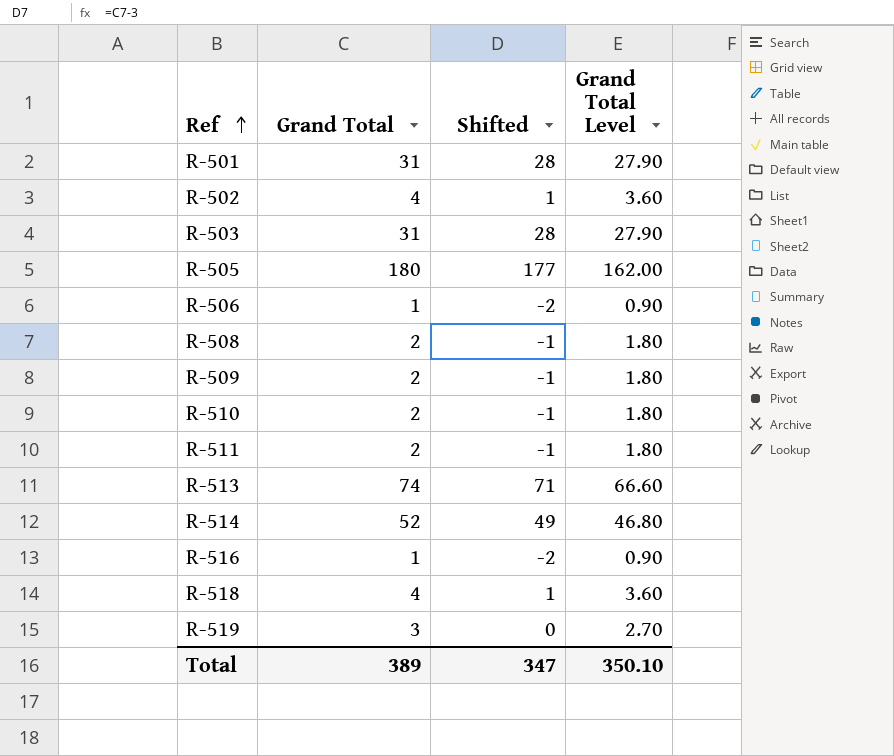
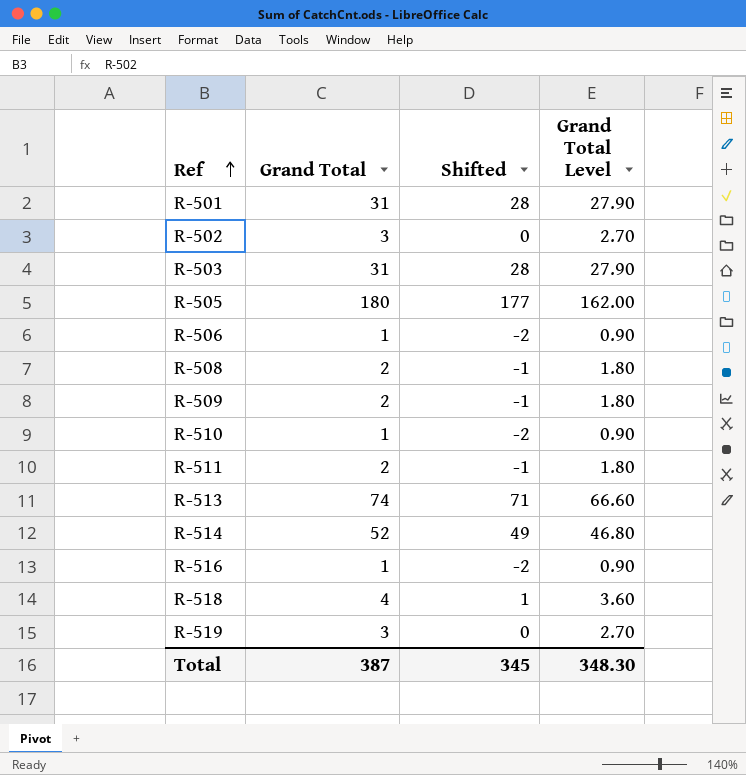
R-502 | Grand Total: 4 -> 3
R-502 | Shifted: 1 -> 0
R-502 | Grand Total Level: 3.60 -> 2.70
R-510 | Grand Total: 2 -> 1
R-510 | Shifted: -1 -> -2
R-510 | Grand Total Level: 1.80 -> 0.90
Total | Grand Total: 389 -> 387
Total | Shifted: 347 -> 345
Total | Grand Total Level: 350.10 -> 348.30

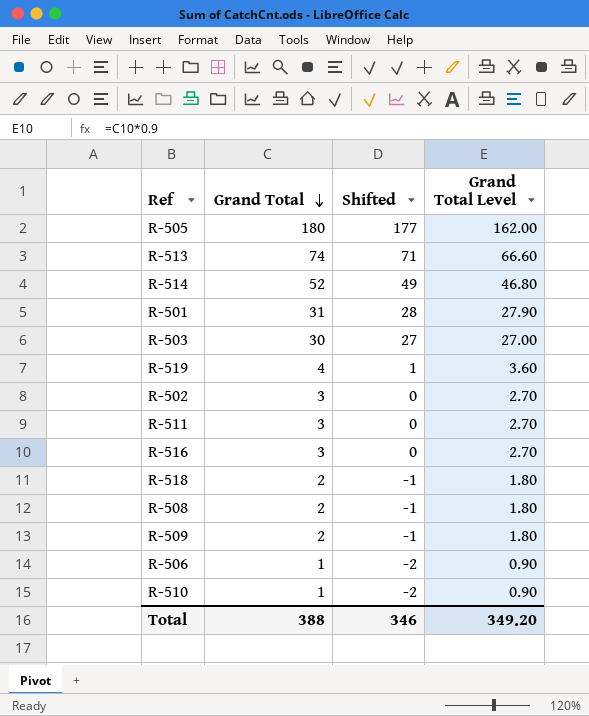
row order: Ref ascending -> Grand Total descending
R-503 | Grand Total: 31 -> 30
R-503 | Shifted: 28 -> 27
R-503 | Grand Total Level: 27.90 -> 27.00
R-519 | Grand Total: 3 -> 4
R-519 | Shifted: 0 -> 1
R-519 | Grand Total Level: 2.70 -> 3.60
R-511 | Grand Total: 2 -> 3
R-511 | Shifted: -1 -> 0
R-511 | Grand Total Level: 1.80 -> 2.70
R-516 | Grand Total: 1 -> 3
R-516 | Shifted: -2 -> 0
R-516 | Grand Total Level: 0.90 -> 2.70
R-518 | Grand Total: 4 -> 2
R-518 | Shifted: 1 -> -1
R-518 | Grand Total Level: 3.60 -> 1.80
Total | Grand Total: 387 -> 388
Total | Shifted: 345 -> 346
Total | Grand Total Level: 348.30 -> 349.20

